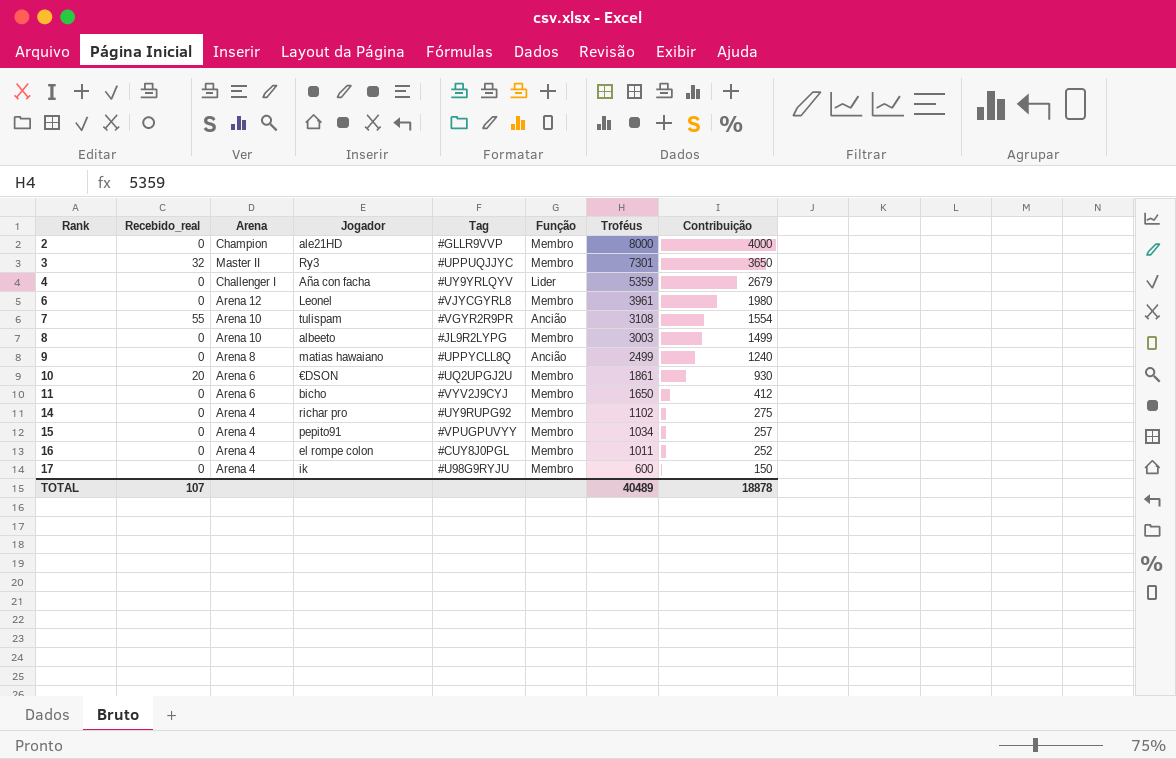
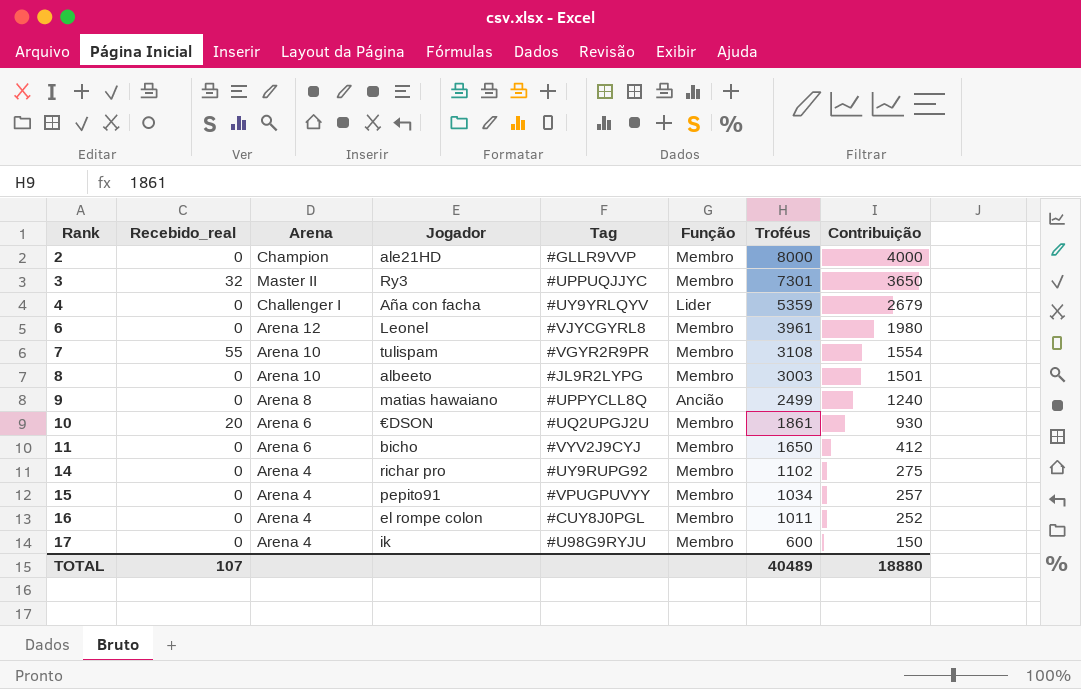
7 | Função: Ancião -> Membro
8 | Contribuição: 1499 -> 1501
TOTAL | Contribuição: 18878 -> 18880

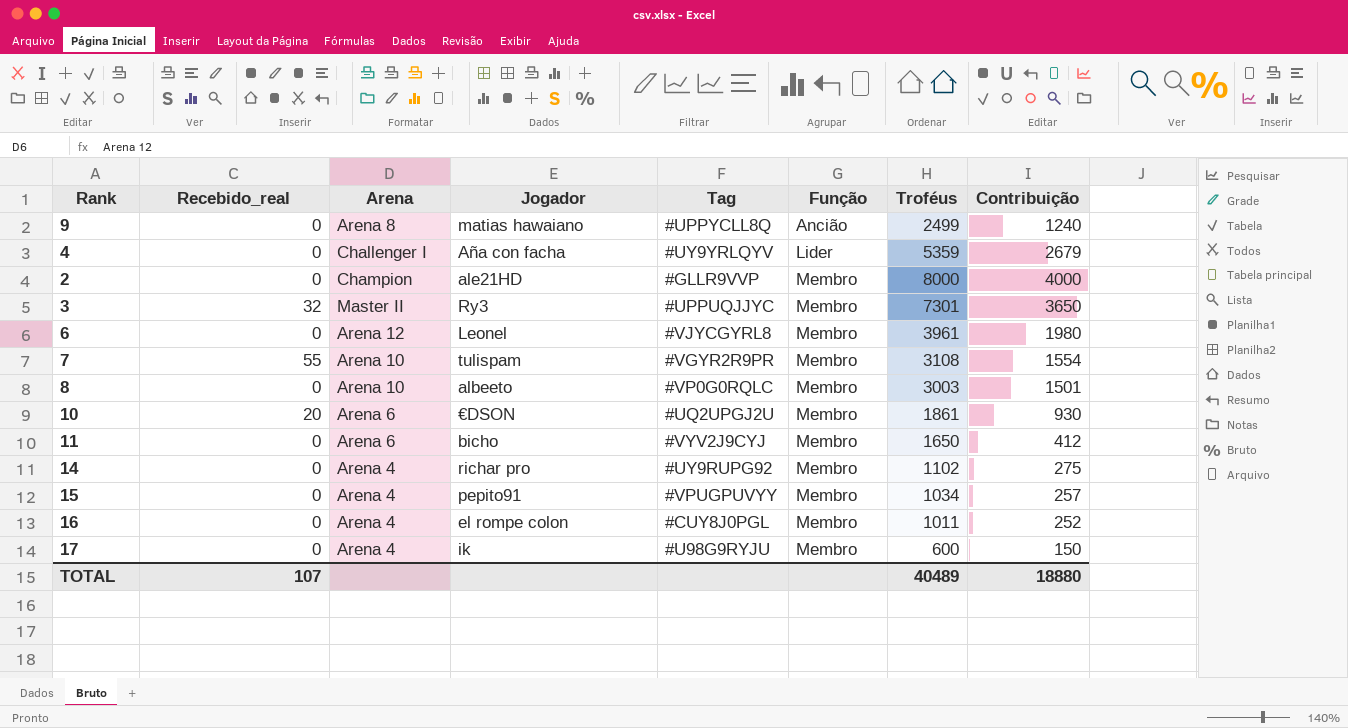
row order: Rank ascending -> Função ascending
8 | Tag: #JL9R2LYPG -> #VP0G0RQLC

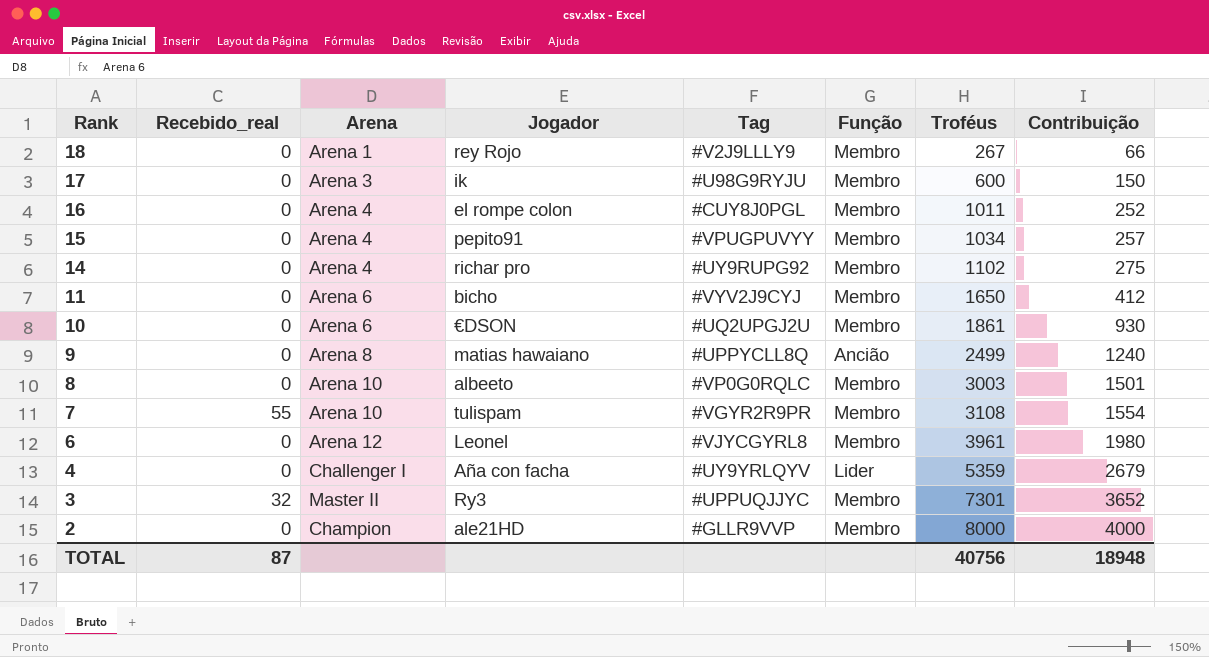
row order: Função ascending -> Rank descending
row 18: none -> 0 | Arena 1 | rey Rojo | #V2J9LLLY9 | Membro | 267 | 66
17 | Arena: Arena 4 -> Arena 3
10 | Recebido_real: 20 -> 0
3 | Contribuição: 3650 -> 3652
TOTAL | Recebido_real: 107 -> 87
TOTAL | Troféus: 40489 -> 40756
TOTAL | Contribuição: 18880 -> 18948

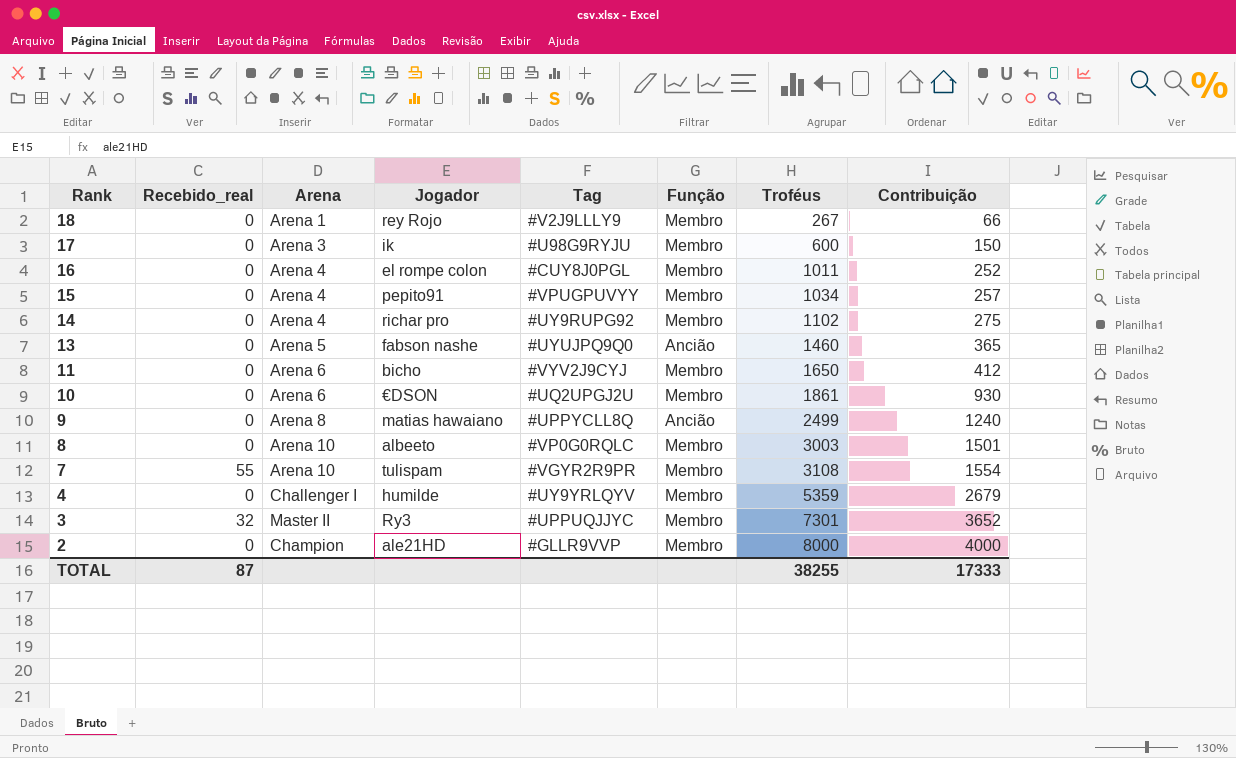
row 6: 0 | Arena 12 | Leonel | #VJYCGYRL8 | Membro | 3961 | 1980 -> none
row 13: none -> 0 | Arena 5 | fabson nashe | #UYUJPQ9Q0 | Ancião | 1460 | 365
4 | Jogador: Aña con facha -> humilde
4 | Função: Lider -> Membro
TOTAL | Troféus: 40756 -> 38255
TOTAL | Contribuição: 18948 -> 17333

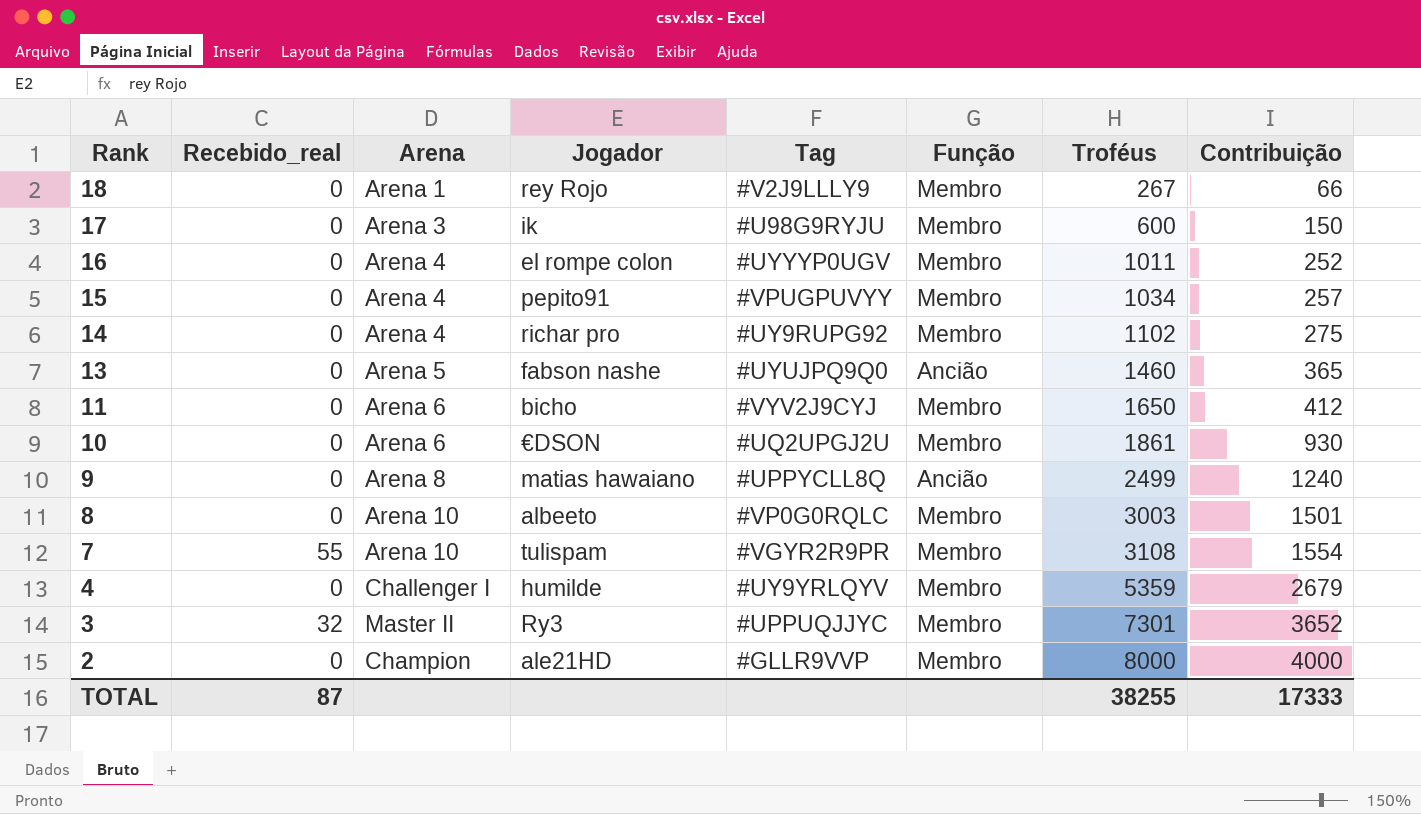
16 | Tag: #CUY8J0PGL -> #UYYYP0UGV

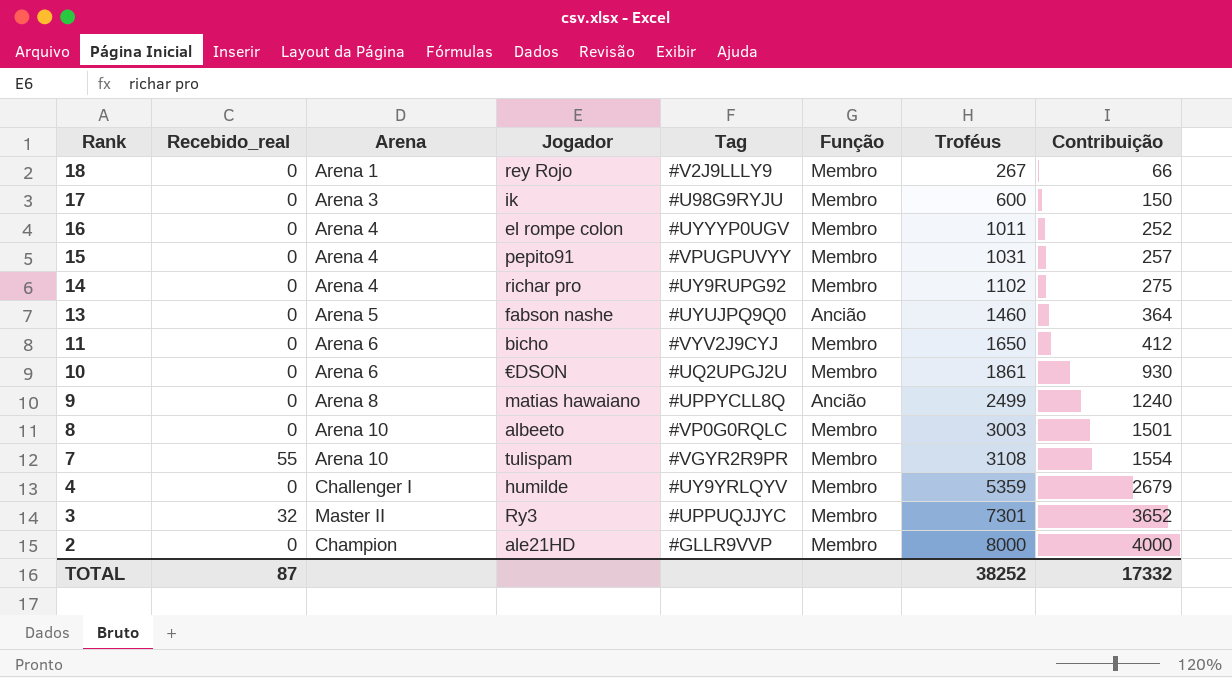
15 | Troféus: 1034 -> 1031
13 | Contribuição: 365 -> 364
TOTAL | Troféus: 38255 -> 38252
TOTAL | Contribuição: 17333 -> 17332

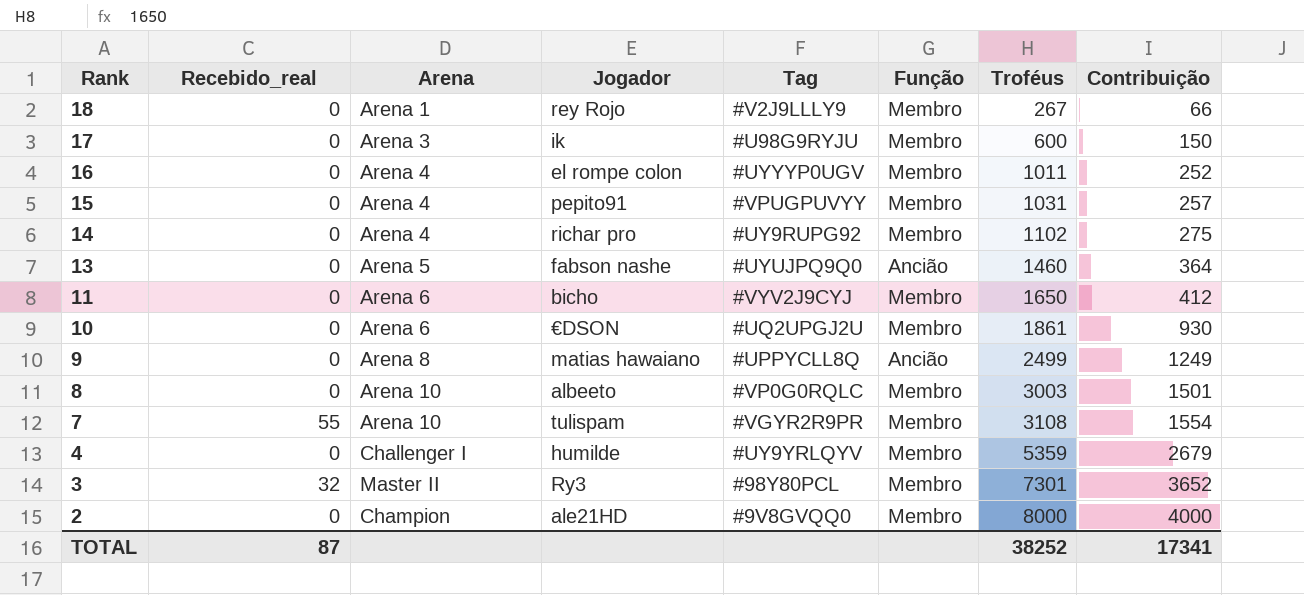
9 | Contribuição: 1240 -> 1249
3 | Tag: #UPPUQJJYC -> #98Y80PCL
2 | Tag: #GLLR9VVP -> #9V8GVQQ0
TOTAL | Contribuição: 17332 -> 17341

